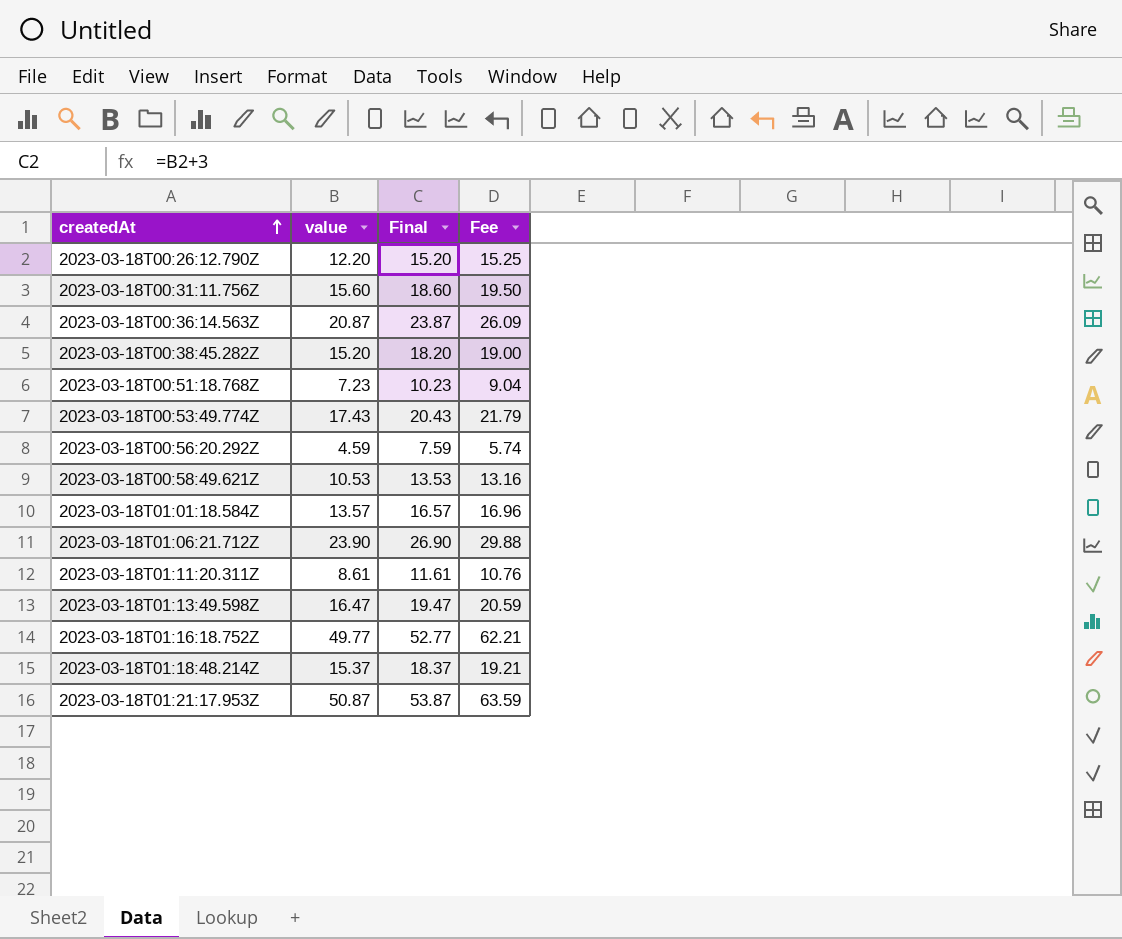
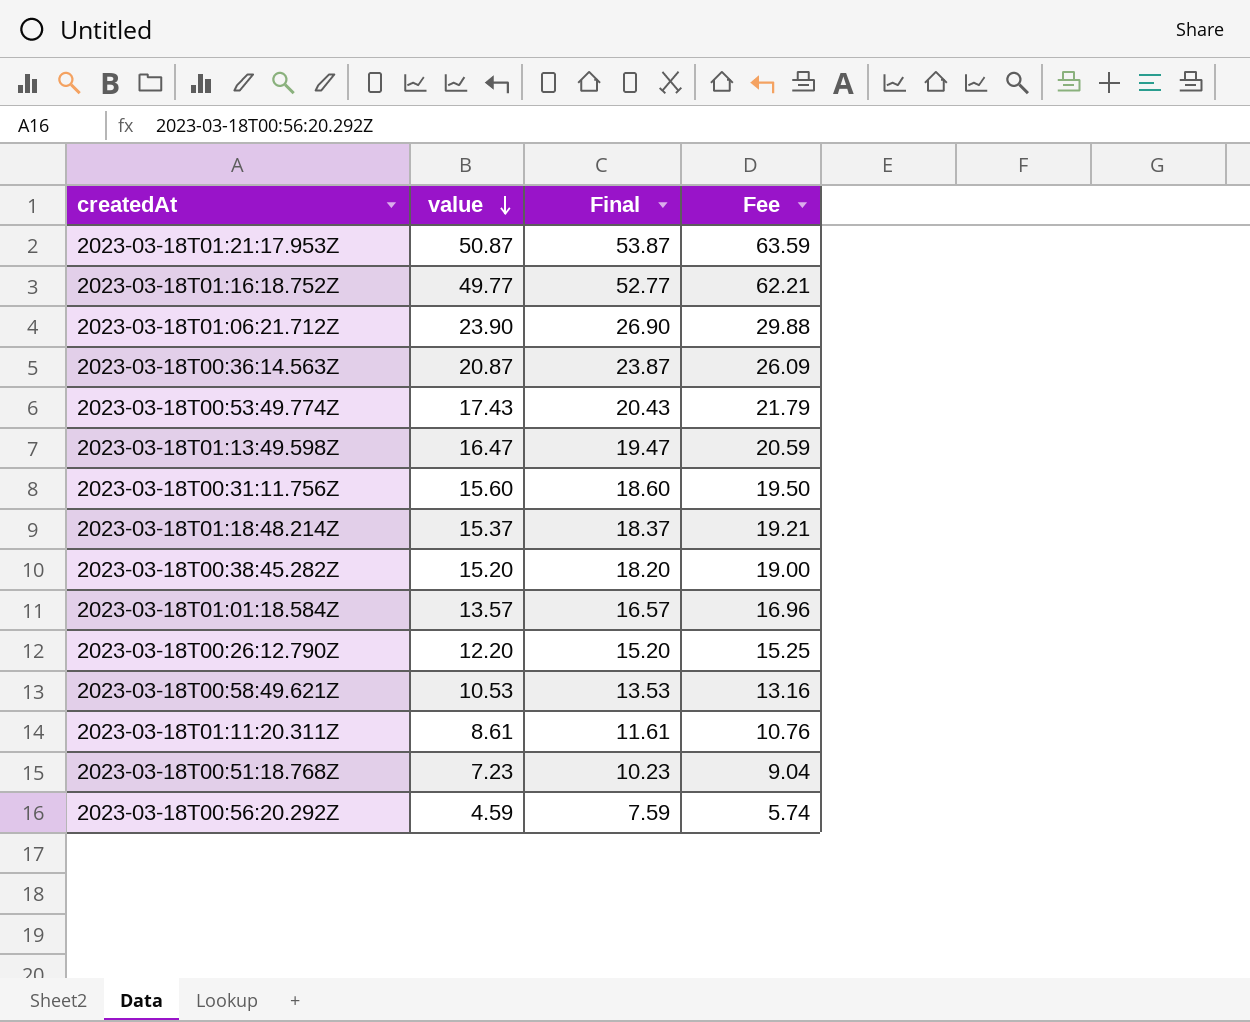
row order: createdAt ascending -> value descending

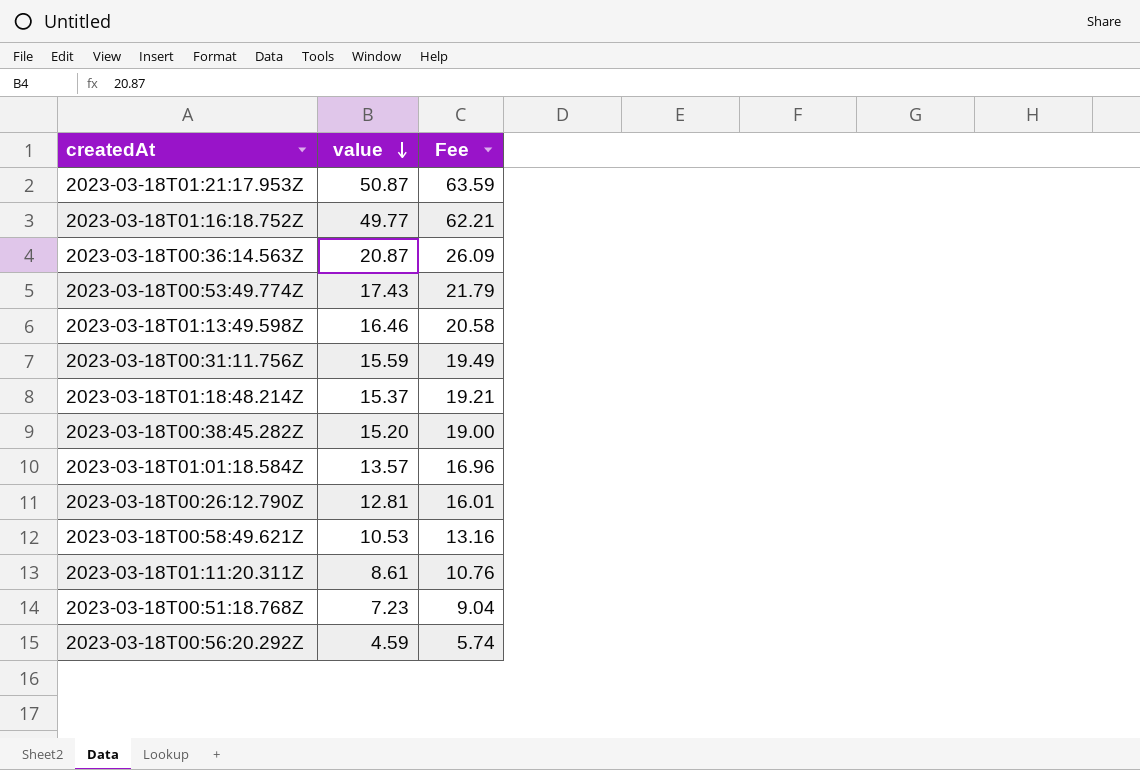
column Final | formula: [value] + 3 -> none
row 2023-03-18T01:06:21.712Z: 23.90 | 26.90 | 29.88 -> none
2023-03-18T01:13:49.598Z | value: 16.47 -> 16.46
2023-03-18T01:13:49.598Z | Fee: 20.59 -> 20.58
2023-03-18T00:31:11.756Z | value: 15.60 -> 15.59
2023-03-18T00:31:11.756Z | Fee: 19.50 -> 19.49
2023-03-18T00:26:12.790Z | value: 12.20 -> 12.81
2023-03-18T00:26:12.790Z | Fee: 15.25 -> 16.01

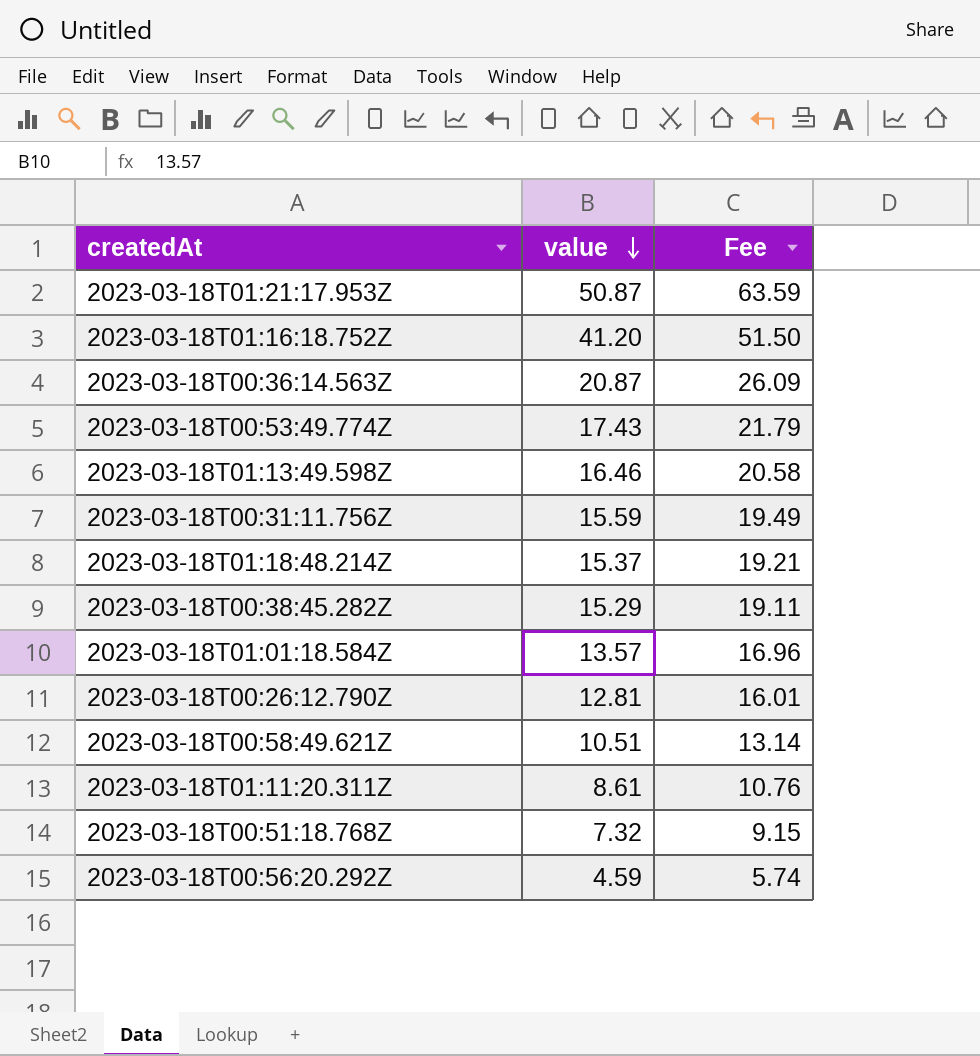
2023-03-18T01:16:18.752Z | value: 49.77 -> 41.20
2023-03-18T01:16:18.752Z | Fee: 62.21 -> 51.50
2023-03-18T00:38:45.282Z | value: 15.20 -> 15.29
2023-03-18T00:38:45.282Z | Fee: 19.00 -> 19.11
2023-03-18T00:58:49.621Z | value: 10.53 -> 10.51
2023-03-18T00:58:49.621Z | Fee: 13.16 -> 13.14
2023-03-18T00:51:18.768Z | value: 7.23 -> 7.32
2023-03-18T00:51:18.768Z | Fee: 9.04 -> 9.15

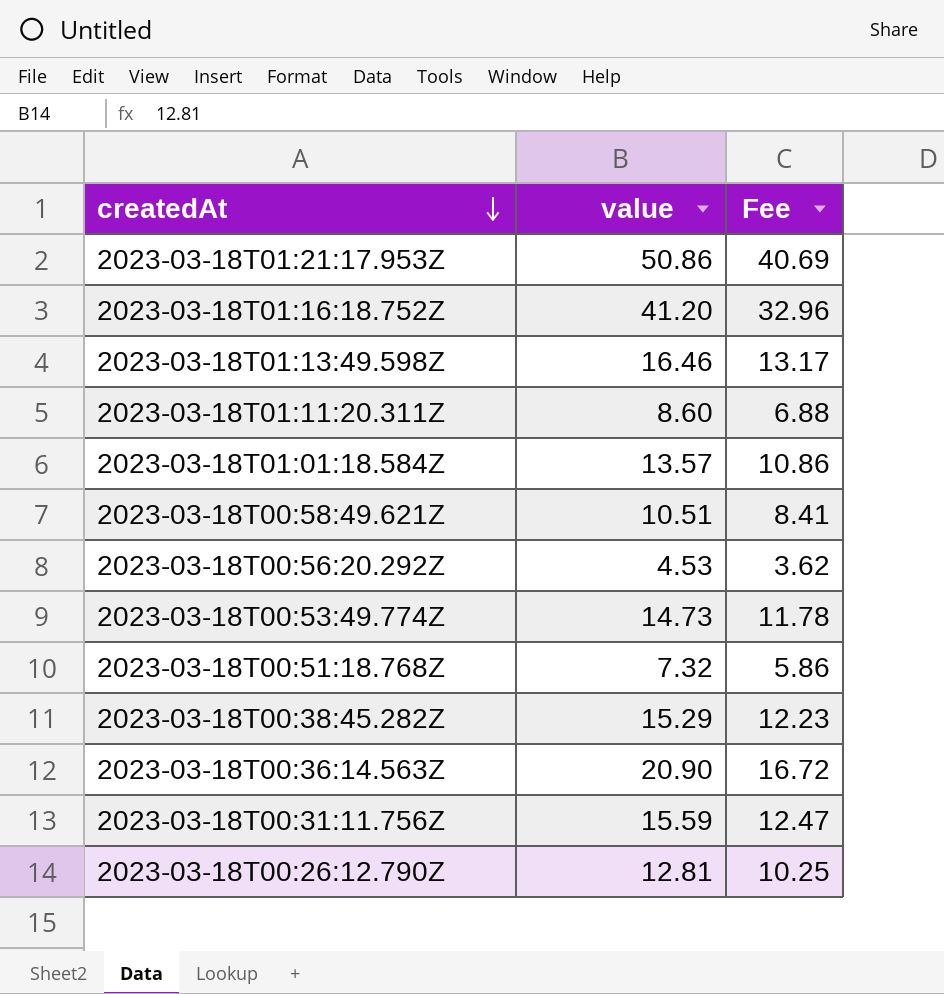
row order: value descending -> createdAt descending
column Fee | formula: [value] * 1.25 -> [value] * 0.8
row 2023-03-18T01:18:48.214Z: 15.37 | 19.21 -> none
2023-03-18T01:21:17.953Z | value: 50.87 -> 50.86
2023-03-18T01:11:20.311Z | value: 8.61 -> 8.60
2023-03-18T00:56:20.292Z | value: 4.59 -> 4.53
2023-03-18T00:53:49.774Z | value: 17.43 -> 14.73
2023-03-18T00:36:14.563Z | value: 20.87 -> 20.90

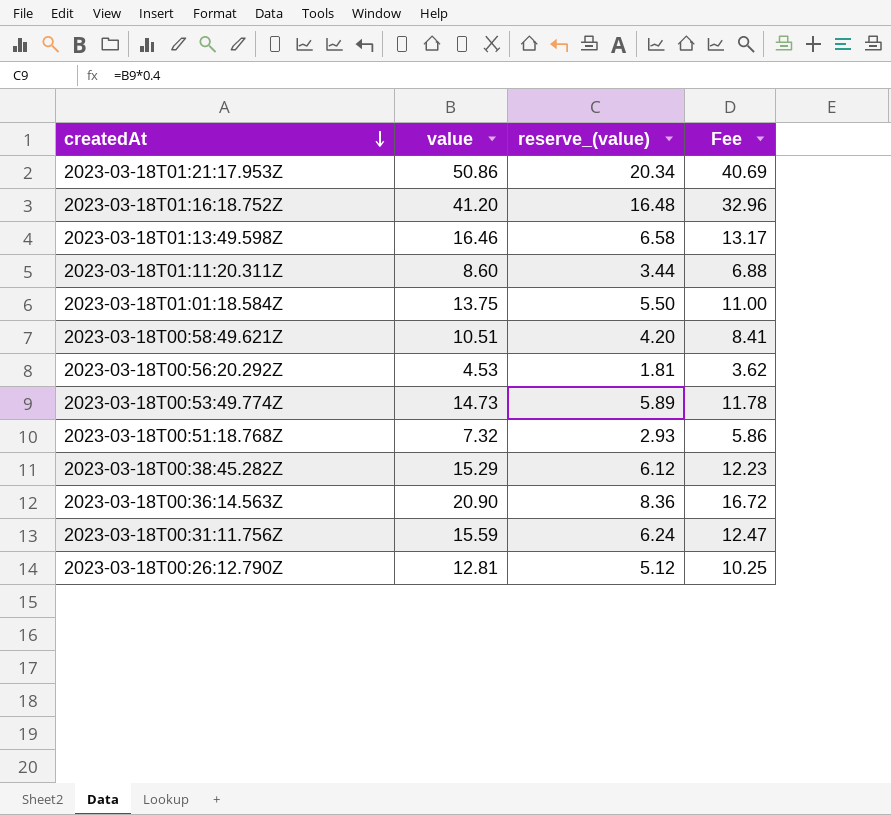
column reserve_(value) | formula: none -> [value] * 0.4
2023-03-18T01:01:18.584Z | value: 13.57 -> 13.75
2023-03-18T01:01:18.584Z | Fee: 10.86 -> 11.00

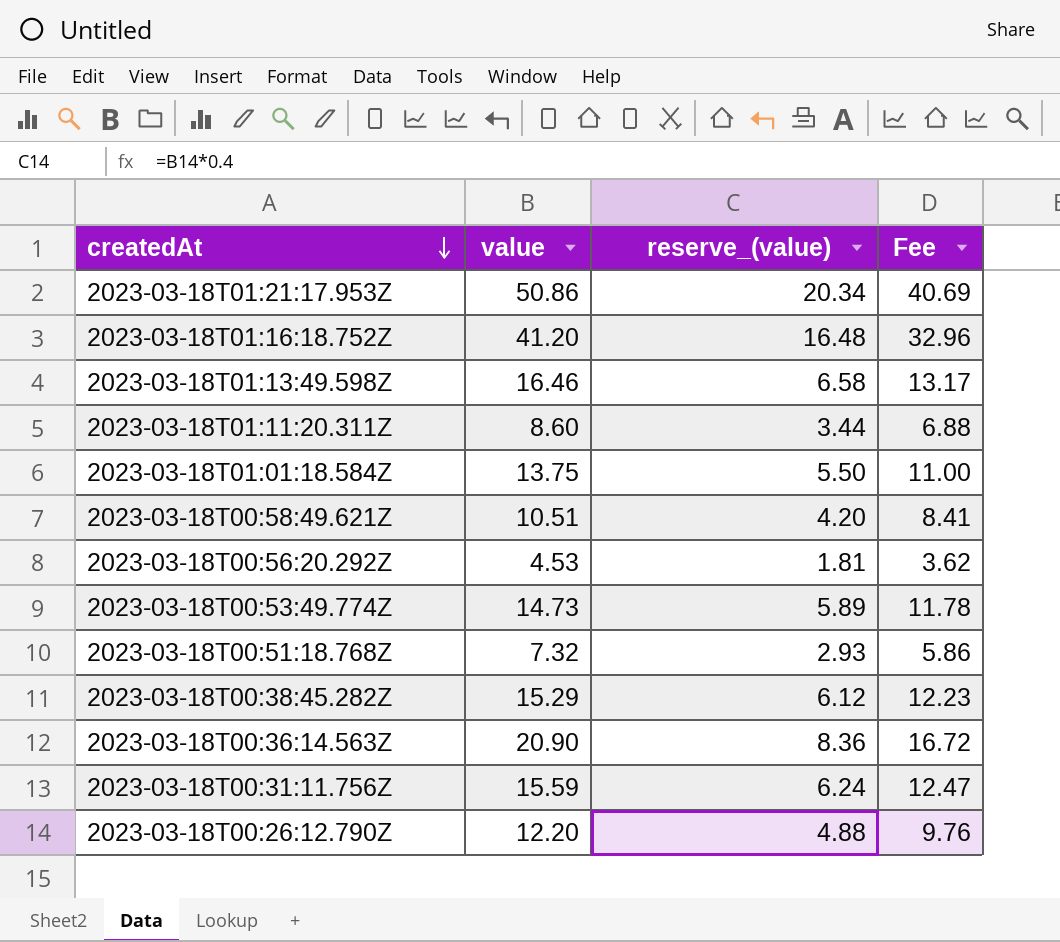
2023-03-18T00:26:12.790Z | value: 12.81 -> 12.20
2023-03-18T00:26:12.790Z | reserve_(value): 5.12 -> 4.88
2023-03-18T00:26:12.790Z | Fee: 10.25 -> 9.76

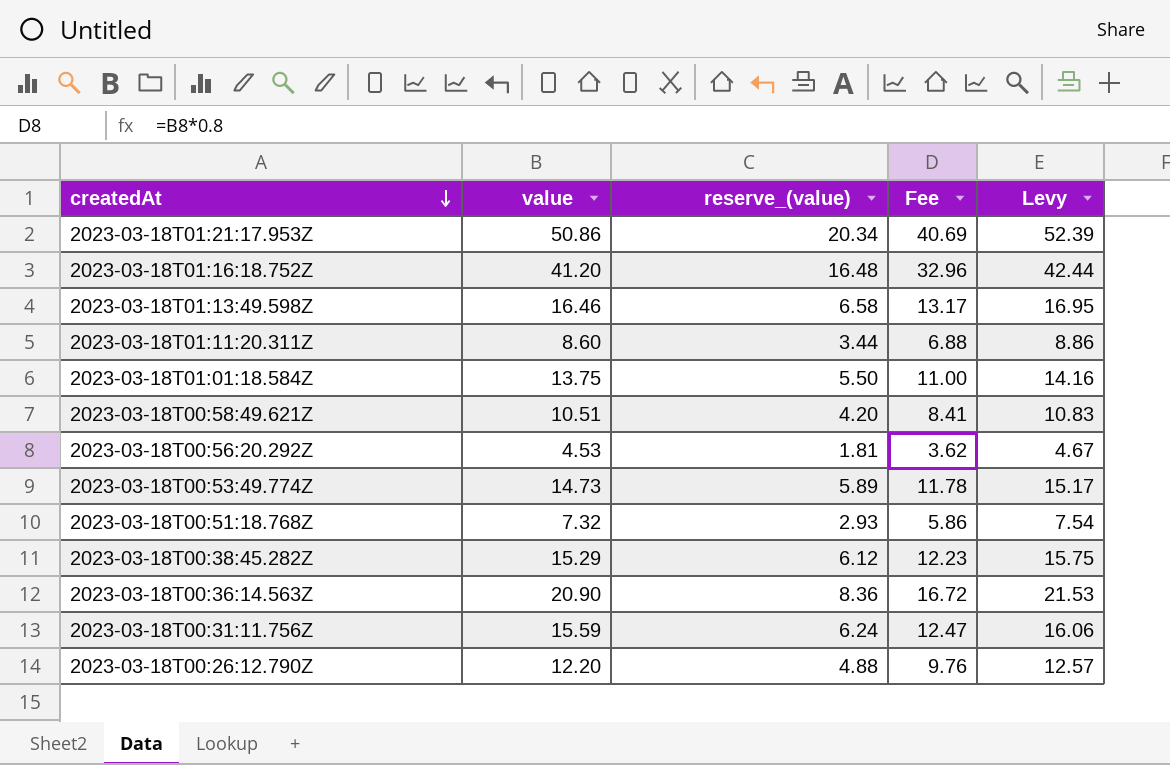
column Levy | formula: none -> [value] * 1.03

